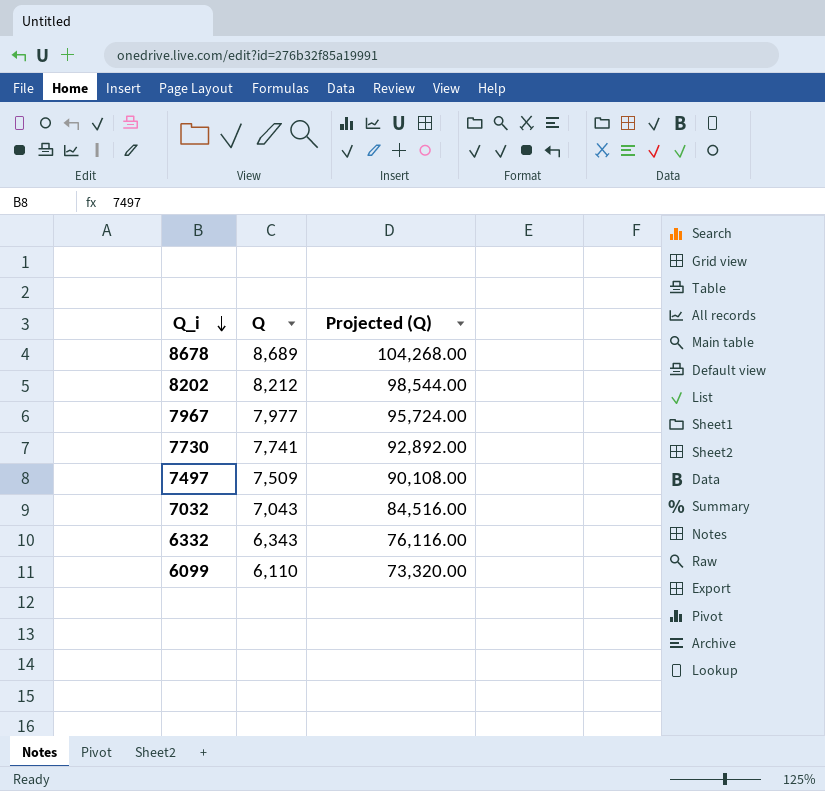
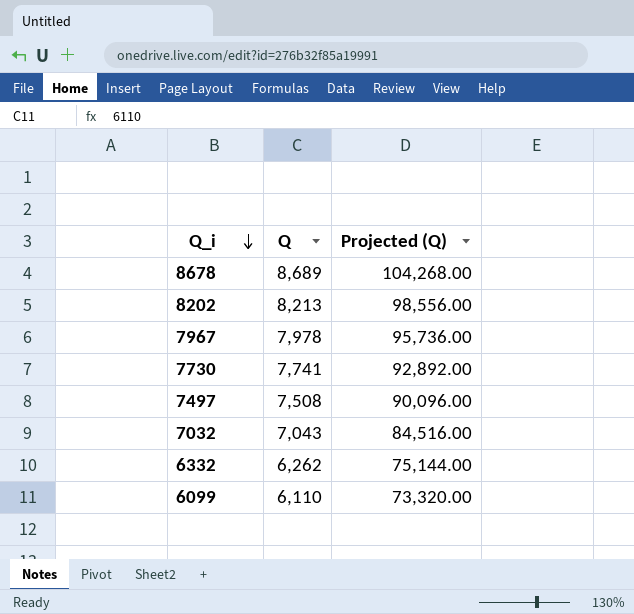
8202 | Q: 8,212 -> 8,213
8202 | Projected (Q): 98,544.00 -> 98,556.00
7967 | Q: 7,977 -> 7,978
7967 | Projected (Q): 95,724.00 -> 95,736.00
7497 | Q: 7,509 -> 7,508
7497 | Projected (Q): 90,108.00 -> 90,096.00
6332 | Q: 6,343 -> 6,262
6332 | Projected (Q): 76,116.00 -> 75,144.00

